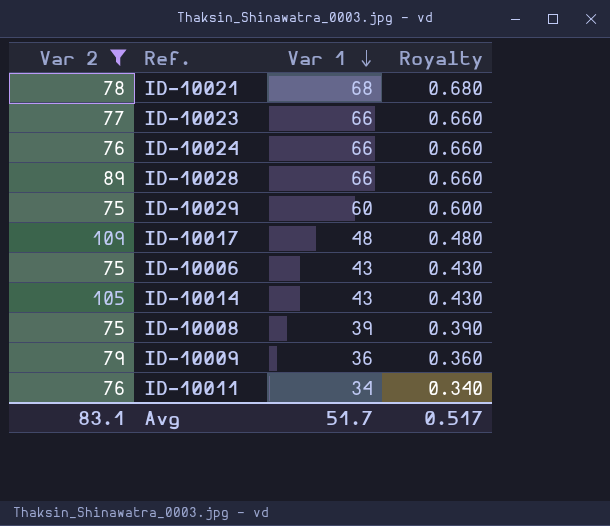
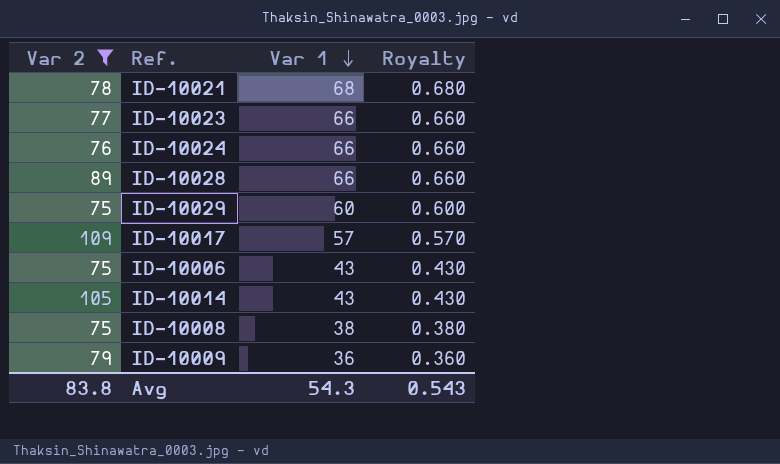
row ID-10011: 76 | 34 | 0.340 -> none
ID-10017 | Var 1: 48 -> 57
ID-10017 | Royalty: 0.480 -> 0.570
ID-10008 | Var 1: 39 -> 38
ID-10008 | Royalty: 0.390 -> 0.380
Avg | Var 2: 83.1 -> 83.8
Avg | Var 1: 51.7 -> 54.3
Avg | Royalty: 0.517 -> 0.543

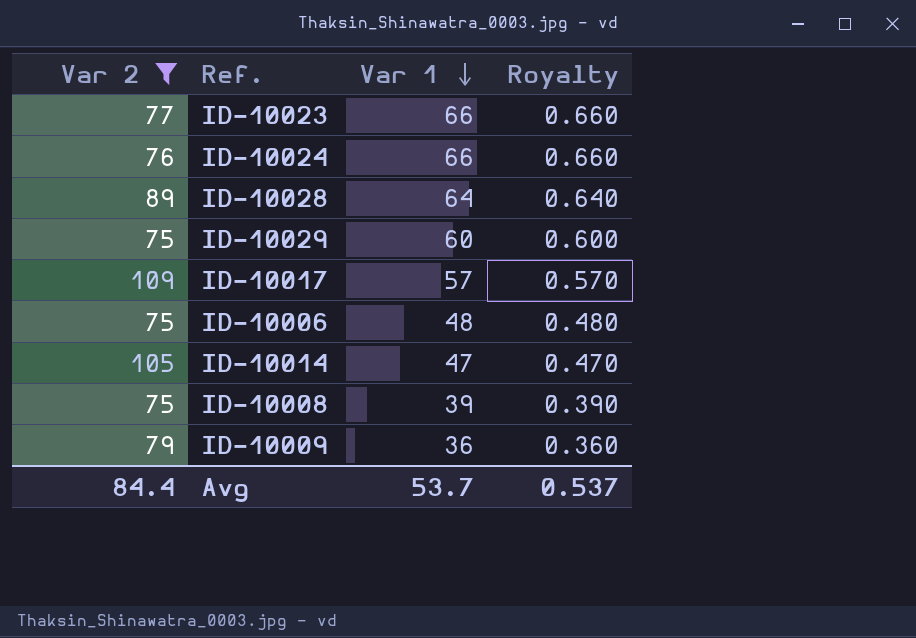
row ID-10021: 78 | 68 | 0.680 -> none
ID-10028 | Var 1: 66 -> 64
ID-10028 | Royalty: 0.660 -> 0.640
ID-10006 | Var 1: 43 -> 48
ID-10006 | Royalty: 0.430 -> 0.480
ID-10014 | Var 1: 43 -> 47
ID-10014 | Royalty: 0.430 -> 0.470
ID-10008 | Var 1: 38 -> 39
ID-10008 | Royalty: 0.380 -> 0.390
Avg | Var 2: 83.8 -> 84.4
Avg | Var 1: 54.3 -> 53.7
Avg | Royalty: 0.543 -> 0.537

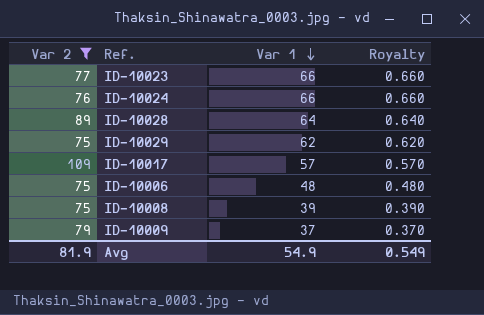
row ID-10014: 105 | 47 | 0.470 -> none
ID-10029 | Var 1: 60 -> 62
ID-10029 | Royalty: 0.600 -> 0.620
ID-10009 | Var 1: 36 -> 37
ID-10009 | Royalty: 0.360 -> 0.370
Avg | Var 2: 84.4 -> 81.9
Avg | Var 1: 53.7 -> 54.9
Avg | Royalty: 0.537 -> 0.549

